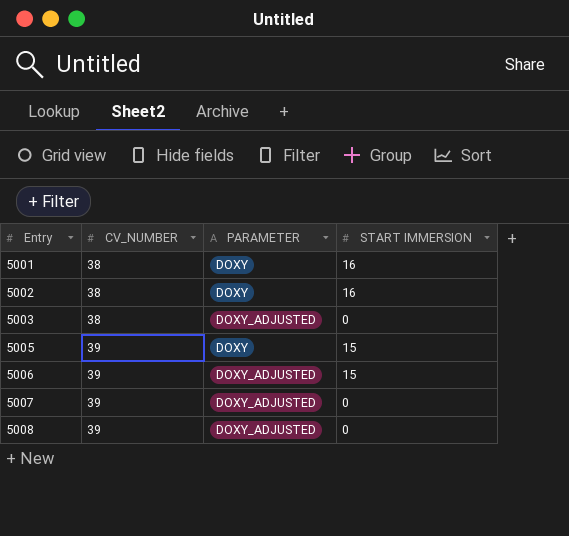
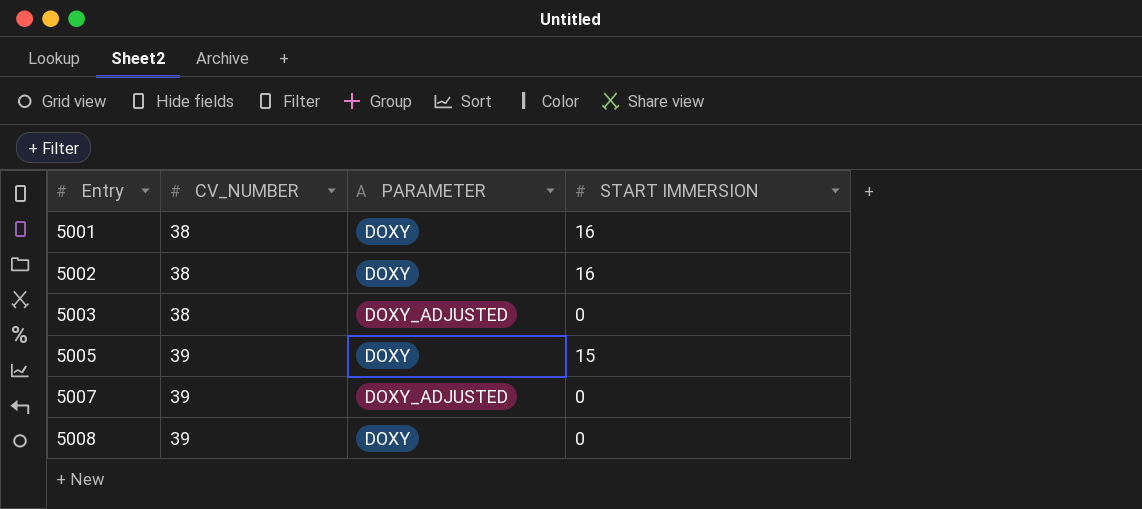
row 5006: 39 | DOXY_ADJUSTED | 15 -> none
5008 | PARAMETER: DOXY_ADJUSTED -> DOXY

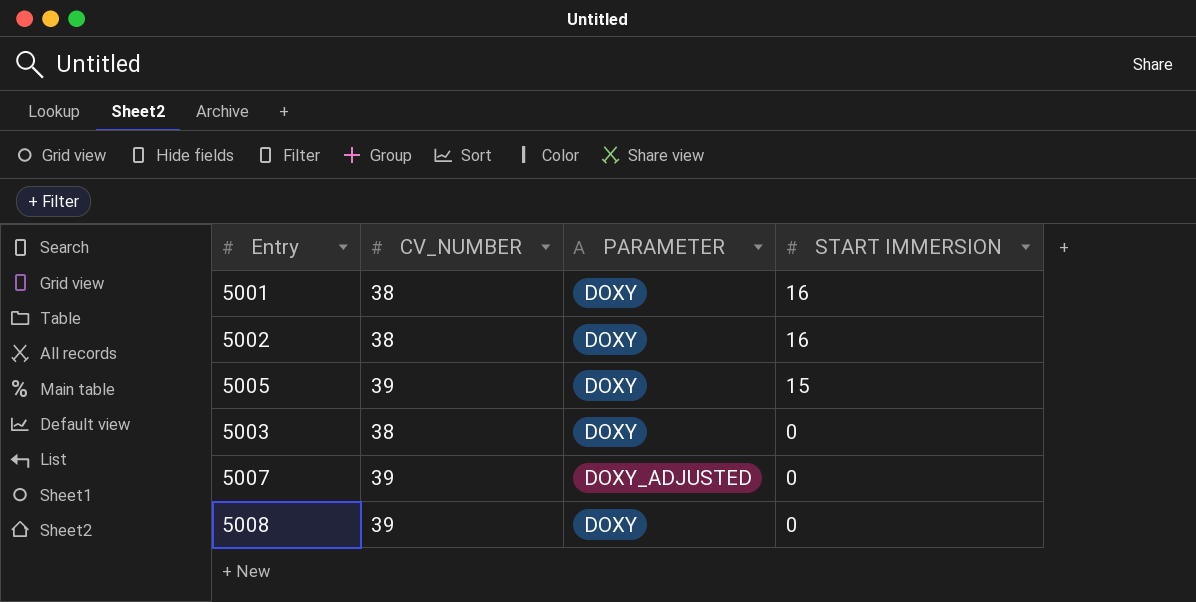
row order: Entry ascending -> START IMMERSION descending
5003 | PARAMETER: DOXY_ADJUSTED -> DOXY

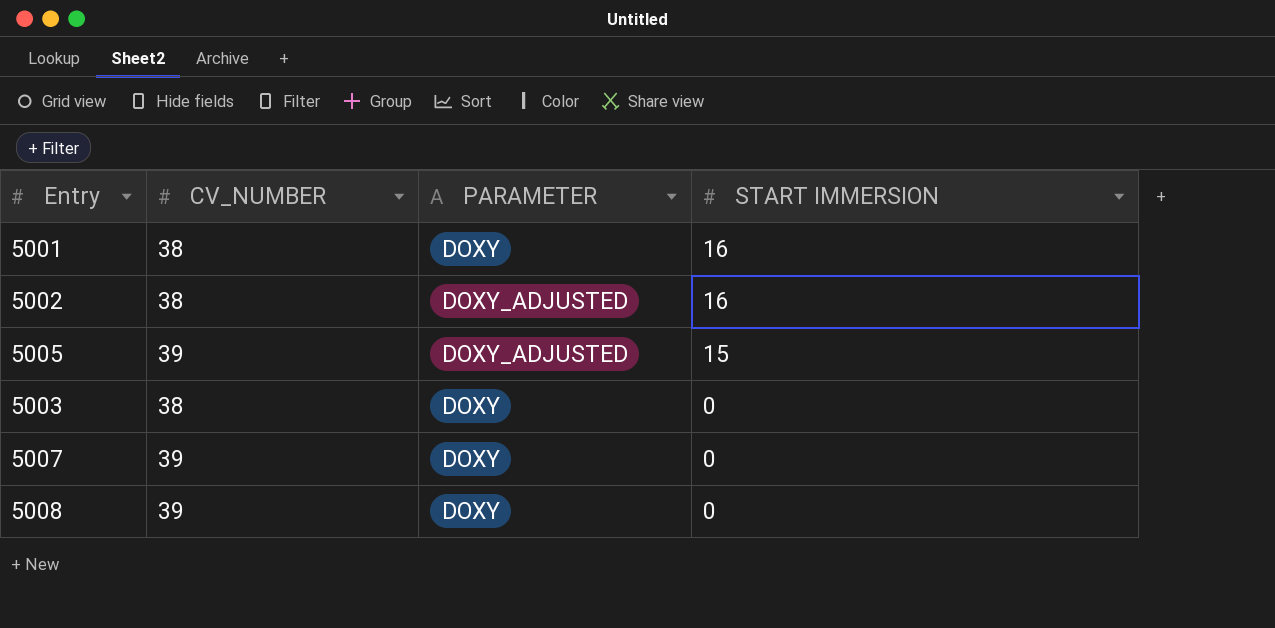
5002 | PARAMETER: DOXY -> DOXY_ADJUSTED
5005 | PARAMETER: DOXY -> DOXY_ADJUSTED
5007 | PARAMETER: DOXY_ADJUSTED -> DOXY

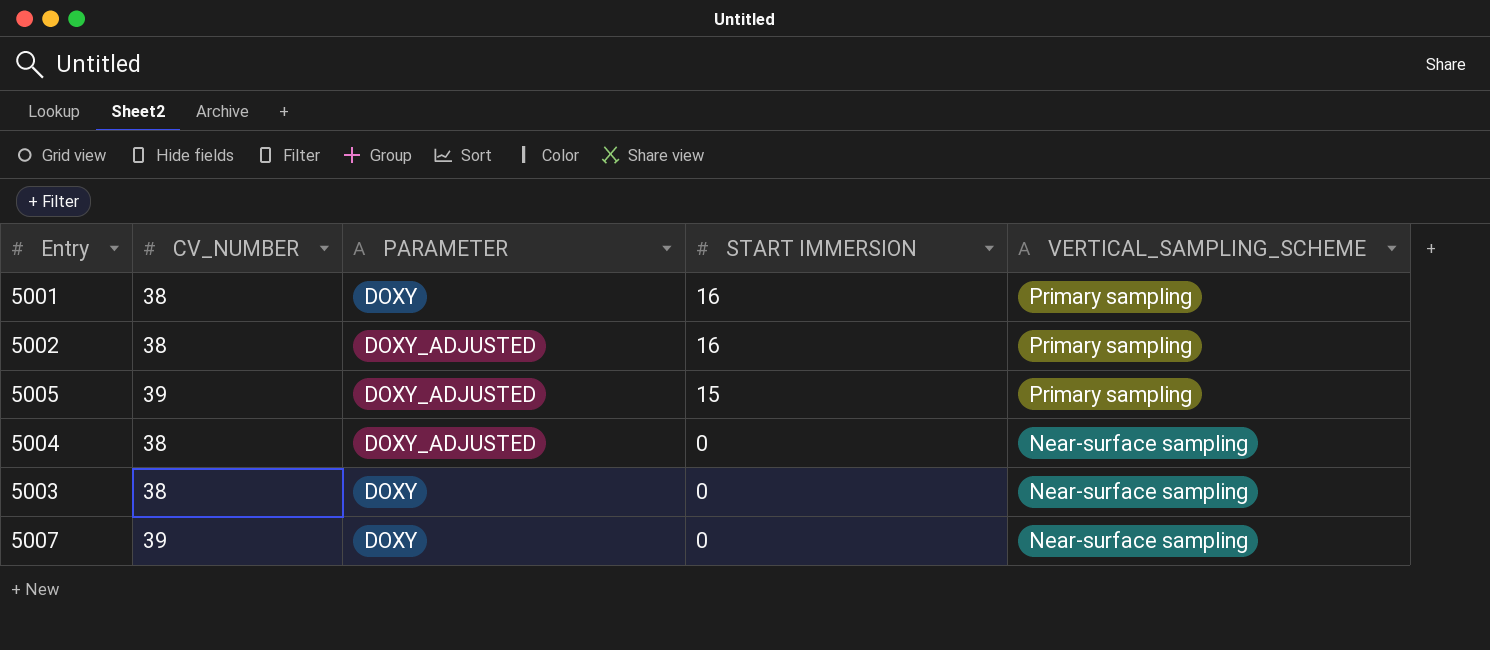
column VERTICAL_SAMPLING_SCHEME | position: none -> 5
row 5008: 39 | DOXY | 0 -> none
row 5004: none -> 38 | DOXY_ADJUSTED | 0 | Near-surface sampling

